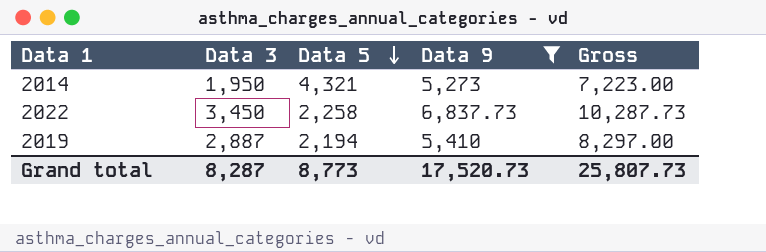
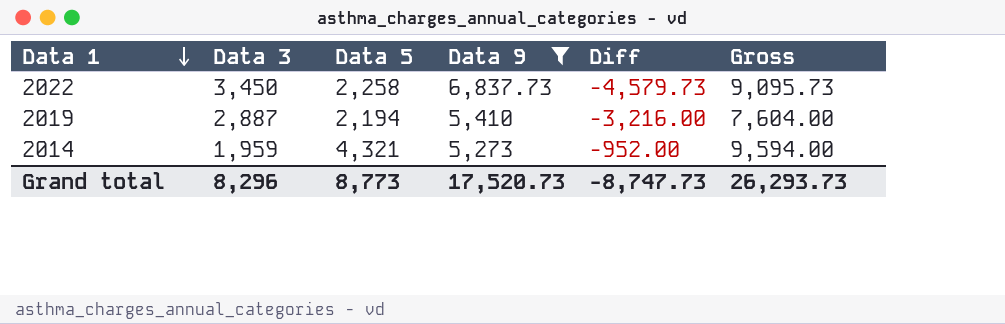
row order: Data 5 descending -> Data 1 descending
column Diff | formula: none -> [Data 5] - [Data 9]
column Gross | formula: [Data 3] + [Data 9] -> [Data 5] + [Data 9]
2014 | Data 3: 1,950 -> 1,959
Grand total | Data 3: 8,287 -> 8,296
Grand total | Gross: 25,807.73 -> 26,293.73

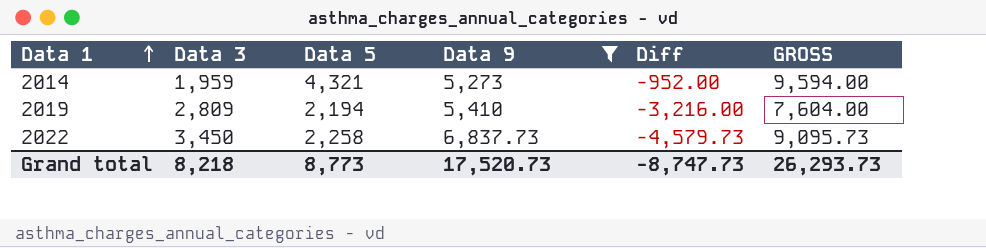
row order: Data 1 descending -> Data 1 ascending
column name: Gross -> GROSS
2019 | Data 3: 2,887 -> 2,809
Grand total | Data 3: 8,296 -> 8,218

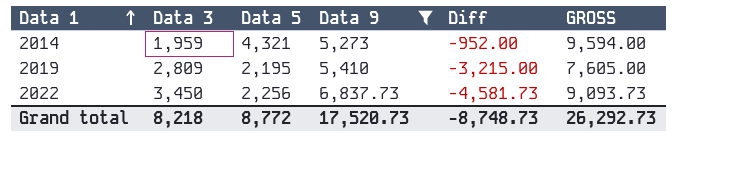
2019 | Data 5: 2,194 -> 2,195
2019 | Diff: -3,216.00 -> -3,215.00
2019 | GROSS: 7,604.00 -> 7,605.00
2022 | Data 5: 2,258 -> 2,256
2022 | Diff: -4,579.73 -> -4,581.73
2022 | GROSS: 9,095.73 -> 9,093.73
Grand total | Data 5: 8,773 -> 8,772
Grand total | Diff: -8,747.73 -> -8,748.73
Grand total | GROSS: 26,293.73 -> 26,292.73

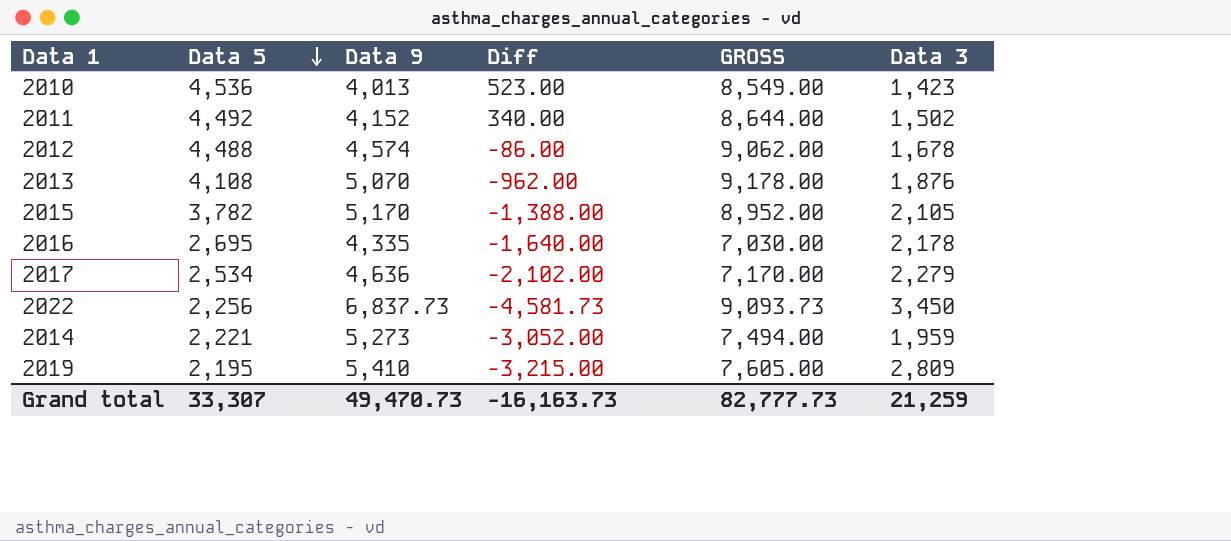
filter: Data 9 >= 5,273 -> none
row order: Data 1 ascending -> Data 5 descending
column Data 3 | position: 2 -> 6
2014 | Data 5: 4,321 -> 2,221
2014 | Diff: -952.00 -> -3,052.00
2014 | GROSS: 9,594.00 -> 7,494.00
Grand total | Data 5: 8,772 -> 33,307
Grand total | Data 9: 17,520.73 -> 49,470.73
Grand total | Diff: -8,748.73 -> -16,163.73
Grand total | GROSS: 26,292.73 -> 82,777.73
Grand total | Data 3: 8,218 -> 21,259

